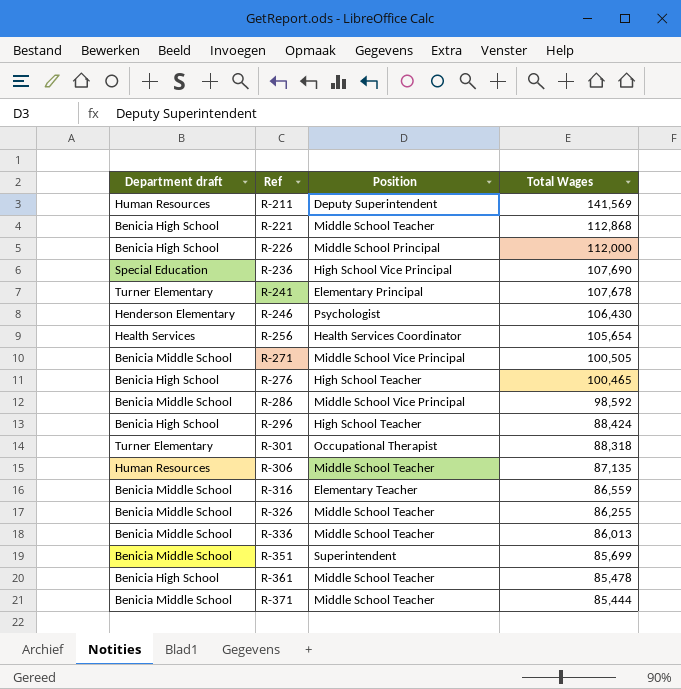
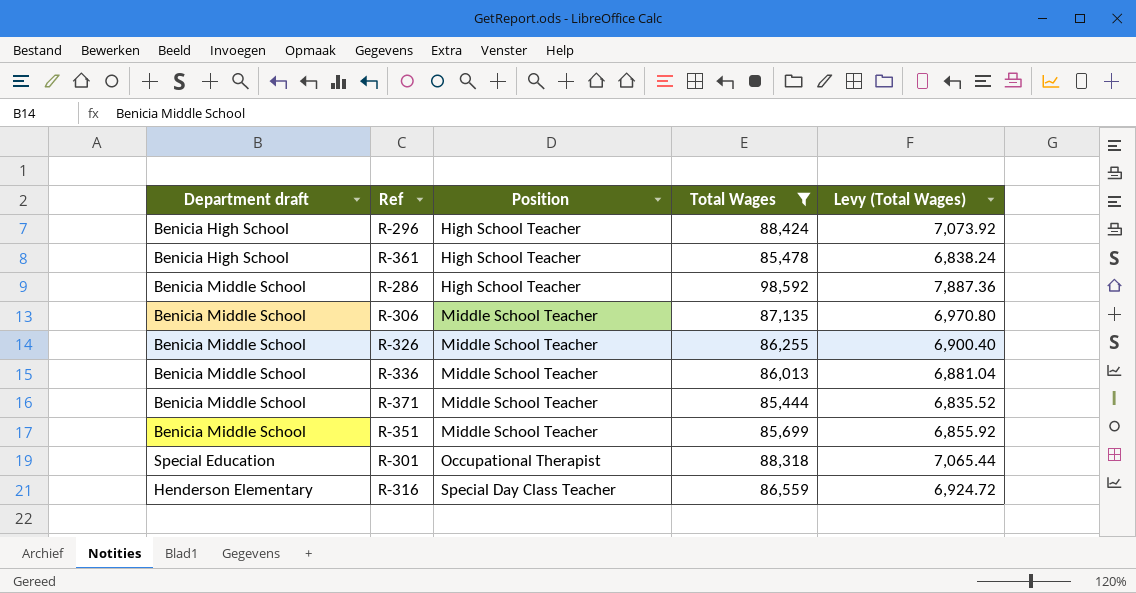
filter: none -> Total Wages <= 98,592
row order: Ref ascending -> Position ascending
column Levy (Total Wages) | formula: none -> [Total Wages] * 0.08
R-361 | Position: Middle School Teacher -> High School Teacher
R-286 | Position: Middle School Vice Principal -> High School Teacher
R-306 | Department draft: Human Resources -> Benicia Middle School
R-351 | Position: Superintendent -> Middle School Teacher
R-301 | Department draft: Turner Elementary -> Special Education
R-316 | Department draft: Benicia Middle School -> Henderson Elementary
R-316 | Position: Elementary Teacher -> Special Day Class Teacher

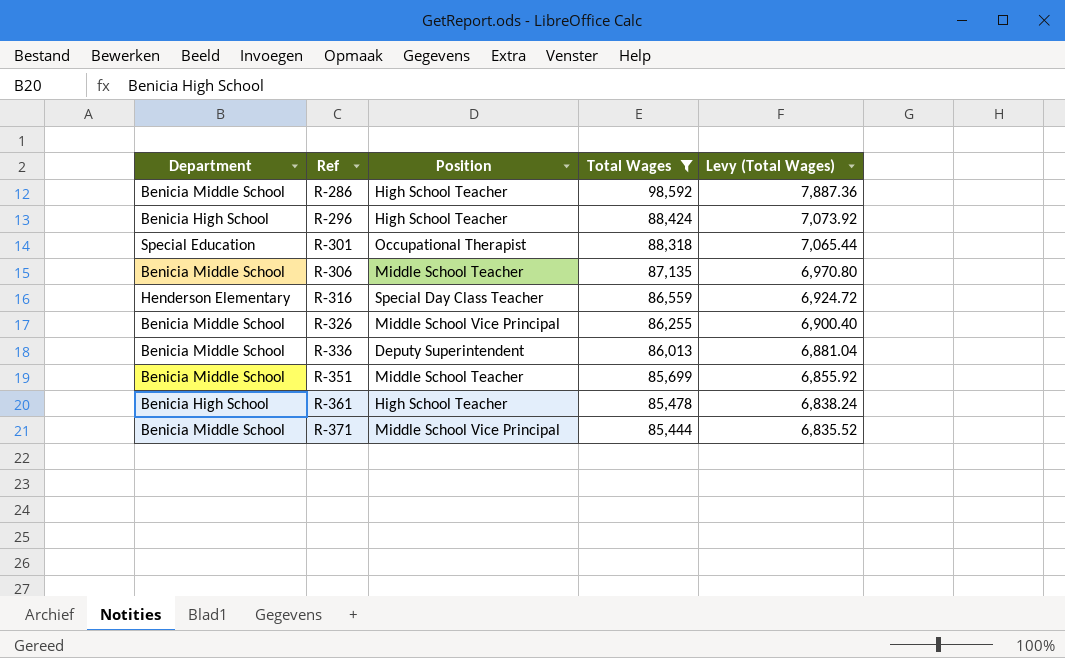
row order: Position ascending -> Ref ascending
column name: Department draft -> Department
R-326 | Position: Middle School Teacher -> Middle School Vice Principal
R-336 | Position: Middle School Teacher -> Deputy Superintendent
R-371 | Position: Middle School Teacher -> Middle School Vice Principal

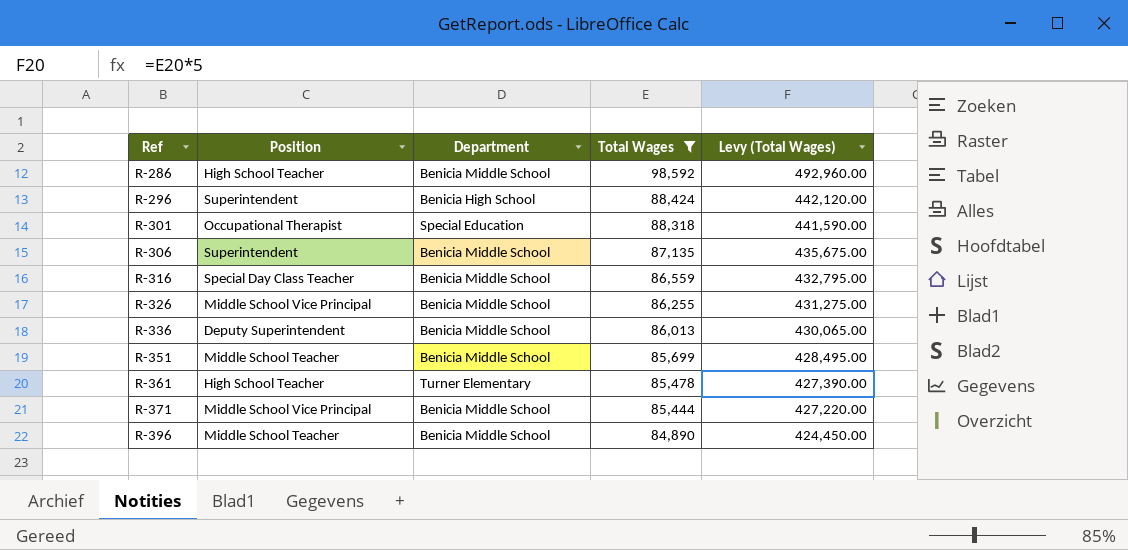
column Department | position: 1 -> 3
column Levy (Total Wages) | formula: [Total Wages] * 0.08 -> [Total Wages] * 5
R-296 | Position: High School Teacher -> Superintendent
R-306 | Position: Middle School Teacher -> Superintendent
R-316 | Department: Henderson Elementary -> Benicia Middle School
R-361 | Department: Benicia High School -> Turner Elementary
row R-396: none -> Middle School Teacher | Benicia Middle School | 84,890 | 424,450.00

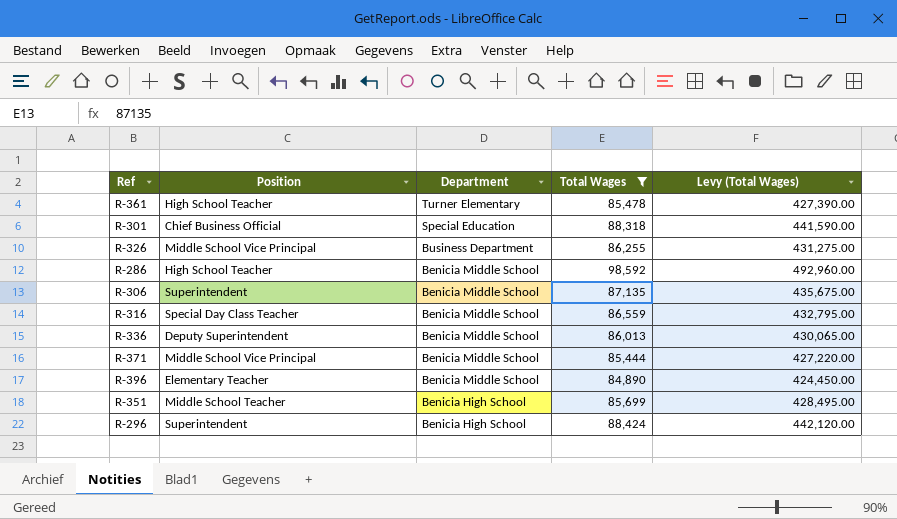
row order: Ref ascending -> Department descending
R-301 | Position: Occupational Therapist -> Chief Business Official
R-326 | Department: Benicia Middle School -> Business Department
R-396 | Position: Middle School Teacher -> Elementary Teacher
R-351 | Department: Benicia Middle School -> Benicia High School

